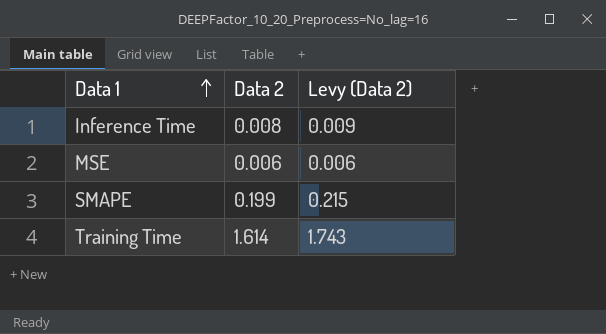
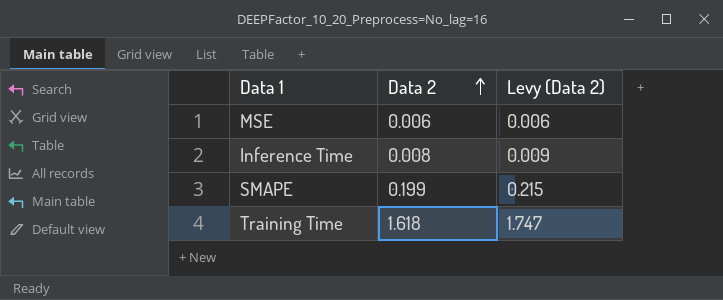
row order: Data 1 ascending -> Data 2 ascending
Training Time | Data 2: 1.614 -> 1.618
Training Time | Levy (Data 2): 1.743 -> 1.747

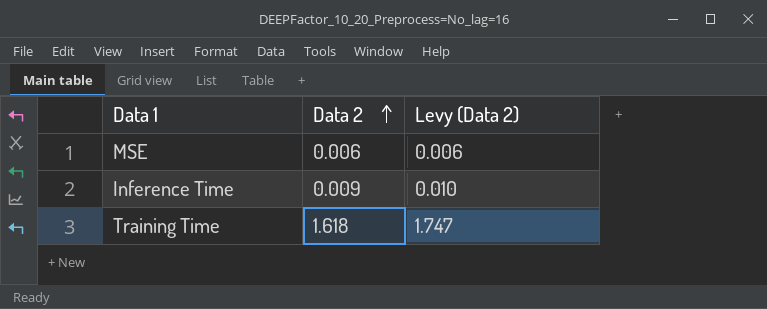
row SMAPE: 0.199 | 0.215 -> none
Inference Time | Data 2: 0.008 -> 0.009
Inference Time | Levy (Data 2): 0.009 -> 0.010

